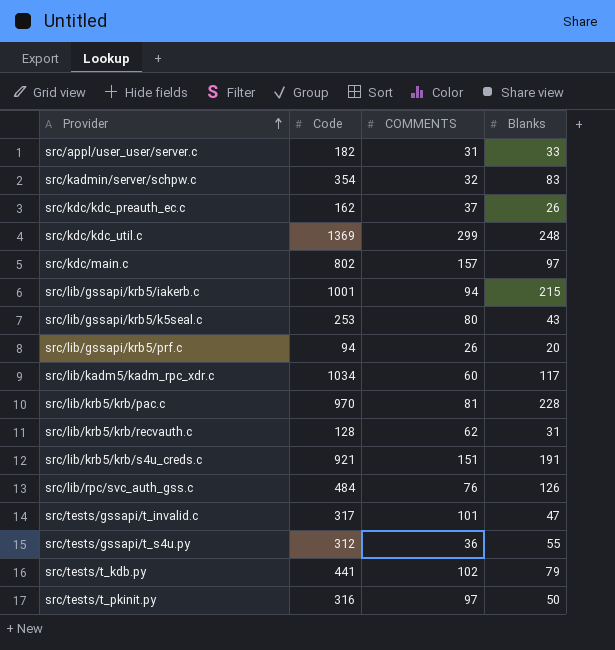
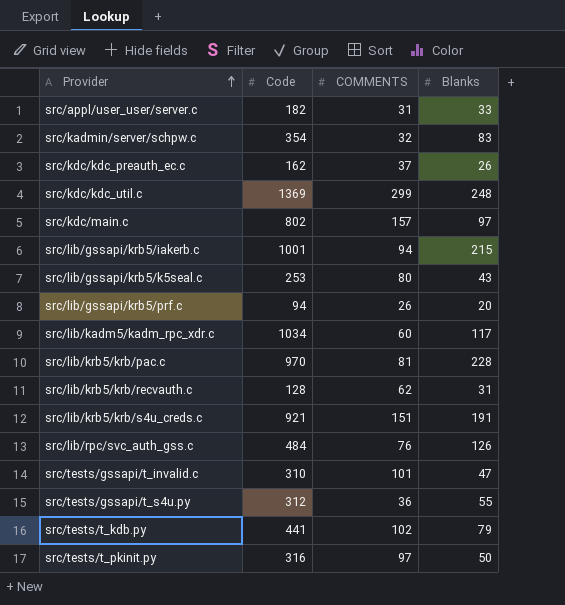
src/tests/gssapi/t_invalid.c | Code: 317 -> 310

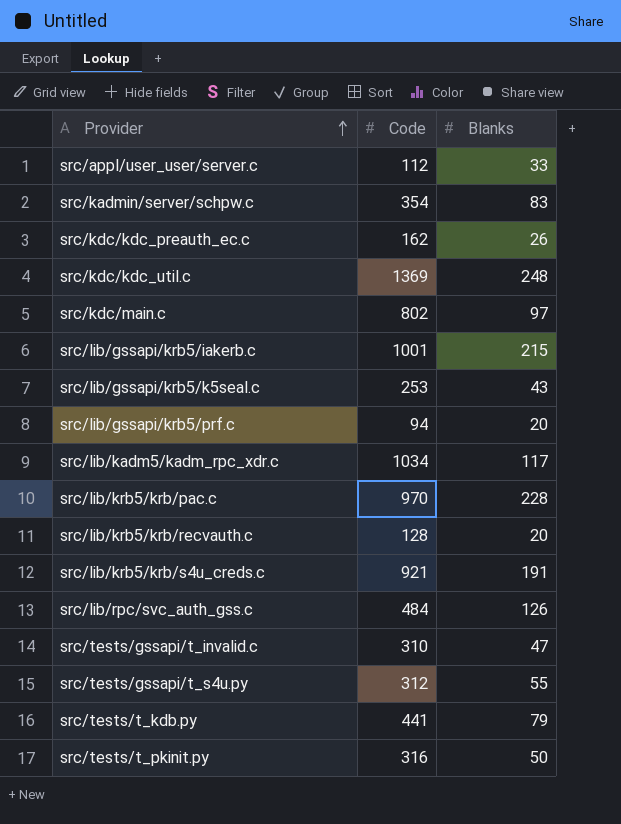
column COMMENTS | position: 3 -> none
src/appl/user_user/server.c | Code: 182 -> 112
src/lib/krb5/krb/recvauth.c | Blanks: 31 -> 20

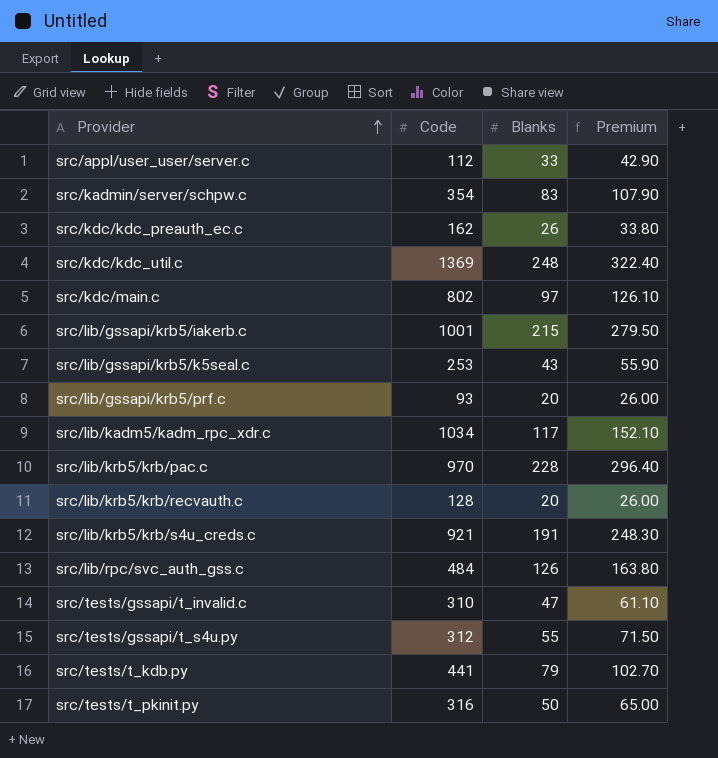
column Premium | formula: none -> [Blanks] * 1.3
src/lib/gssapi/krb5/prf.c | Code: 94 -> 93

